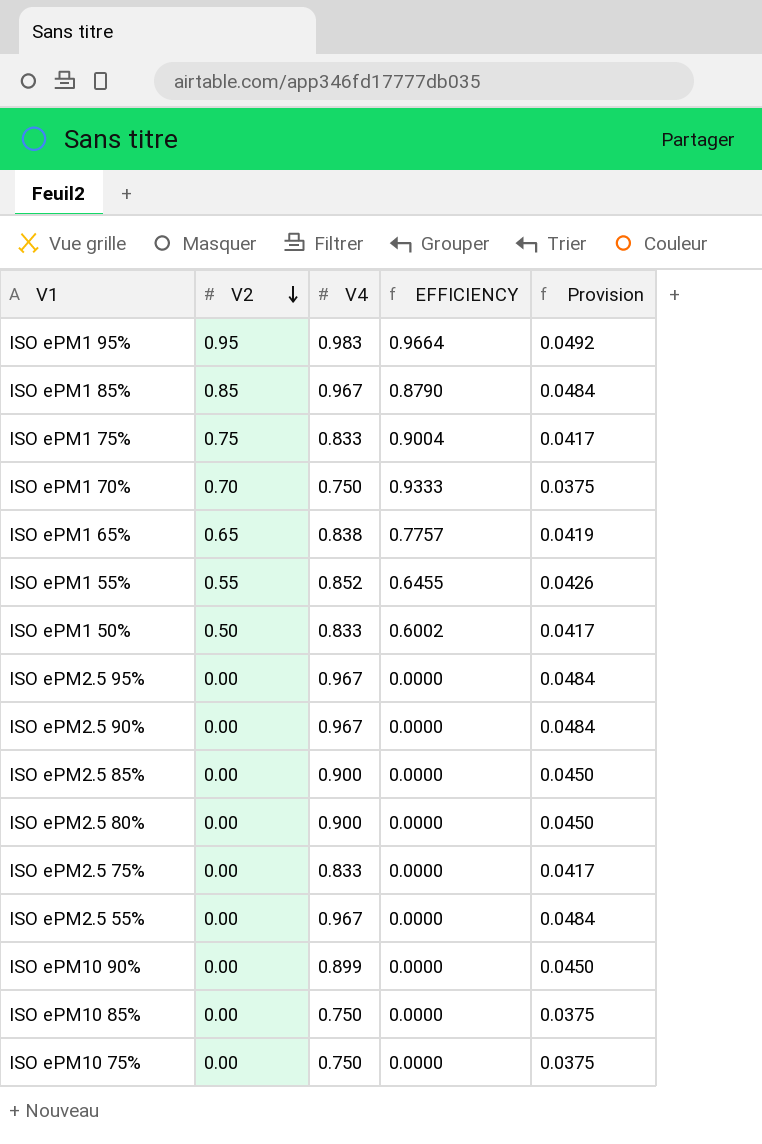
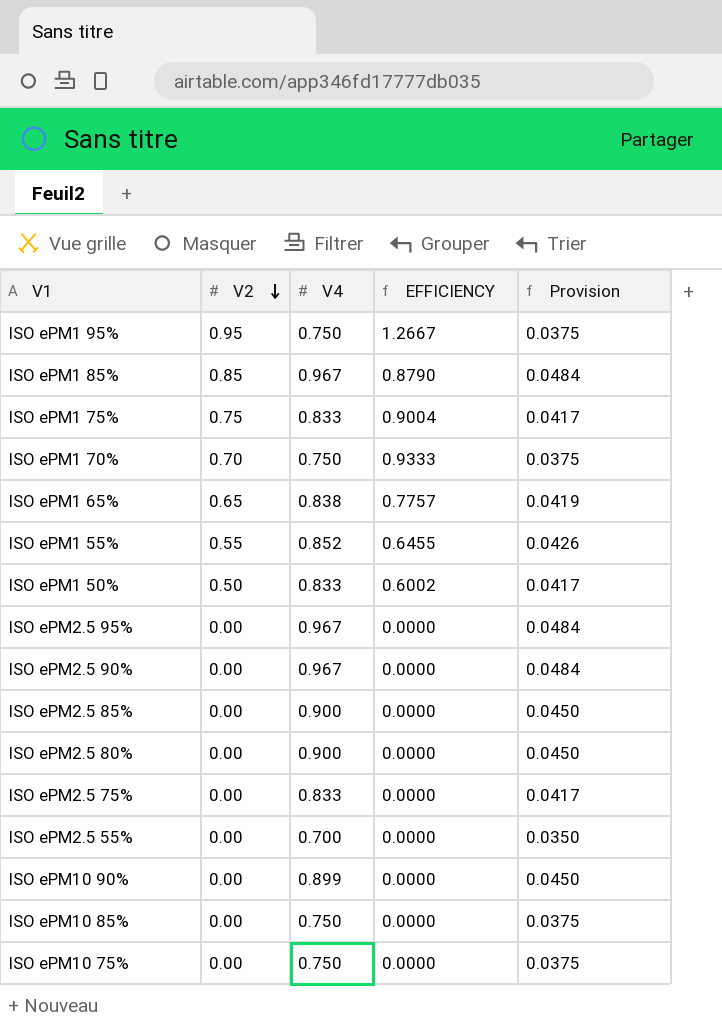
ISO ePM1 95% | V4: 0.983 -> 0.750
ISO ePM1 95% | EFFICIENCY: 0.9664 -> 1.2667
ISO ePM1 95% | Provision: 0.0492 -> 0.0375
ISO ePM2.5 55% | V4: 0.967 -> 0.700
ISO ePM2.5 55% | Provision: 0.0484 -> 0.0350

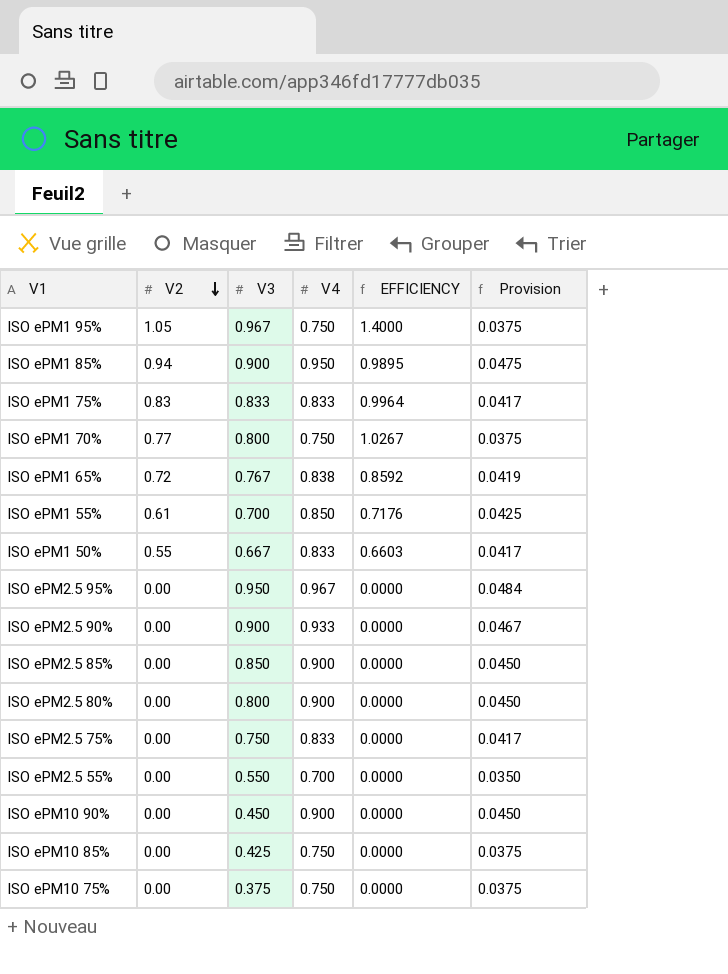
column V3 | position: none -> 3
ISO ePM1 95% | V2: 0.95 -> 1.05
ISO ePM1 95% | EFFICIENCY: 1.2667 -> 1.4000
ISO ePM1 85% | V2: 0.85 -> 0.94
ISO ePM1 85% | V4: 0.967 -> 0.950
ISO ePM1 85% | EFFICIENCY: 0.8790 -> 0.9895
ISO ePM1 85% | Provision: 0.0484 -> 0.0475
ISO ePM1 75% | V2: 0.75 -> 0.83
ISO ePM1 75% | EFFICIENCY: 0.9004 -> 0.9964
ISO ePM1 70% | V2: 0.70 -> 0.77
ISO ePM1 70% | EFFICIENCY: 0.9333 -> 1.0267
ISO ePM1 65% | V2: 0.65 -> 0.72
ISO ePM1 65% | EFFICIENCY: 0.7757 -> 0.8592
ISO ePM1 55% | V2: 0.55 -> 0.61
ISO ePM1 55% | V4: 0.852 -> 0.850
ISO ePM1 55% | EFFICIENCY: 0.6455 -> 0.7176
ISO ePM1 55% | Provision: 0.0426 -> 0.0425
ISO ePM1 50% | V2: 0.50 -> 0.55
ISO ePM1 50% | EFFICIENCY: 0.6002 -> 0.6603
ISO ePM2.5 90% | V4: 0.967 -> 0.933
ISO ePM2.5 90% | Provision: 0.0484 -> 0.0467
ISO ePM10 90% | V4: 0.899 -> 0.900

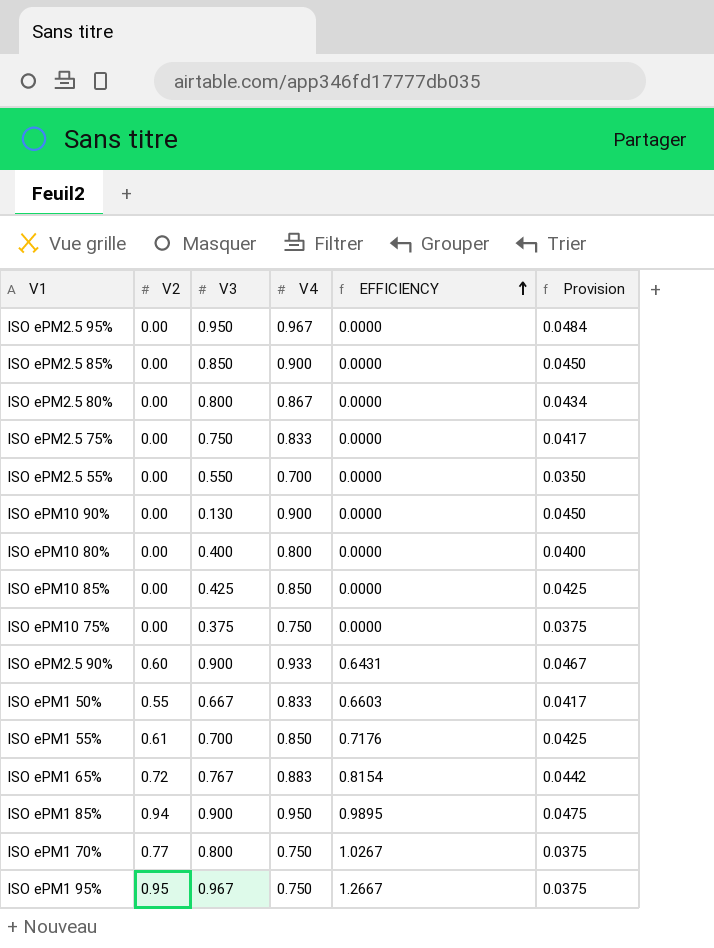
row order: V2 descending -> EFFICIENCY ascending
row ISO ePM1 75%: 0.83 | 0.833 | 0.833 | 0.9964 | 0.0417 -> none
ISO ePM2.5 80% | V4: 0.900 -> 0.867
ISO ePM2.5 80% | Provision: 0.0450 -> 0.0434
ISO ePM10 90% | V3: 0.450 -> 0.130
row ISO ePM10 80%: none -> 0.00 | 0.400 | 0.800 | 0.0000 | 0.0400
ISO ePM10 85% | V4: 0.750 -> 0.850
ISO ePM10 85% | Provision: 0.0375 -> 0.0425
ISO ePM2.5 90% | V2: 0.00 -> 0.60
ISO ePM2.5 90% | EFFICIENCY: 0.0000 -> 0.6431
ISO ePM1 65% | V4: 0.838 -> 0.883
ISO ePM1 65% | EFFICIENCY: 0.8592 -> 0.8154
ISO ePM1 65% | Provision: 0.0419 -> 0.0442
ISO ePM1 95% | V2: 1.05 -> 0.95
ISO ePM1 95% | EFFICIENCY: 1.4000 -> 1.2667

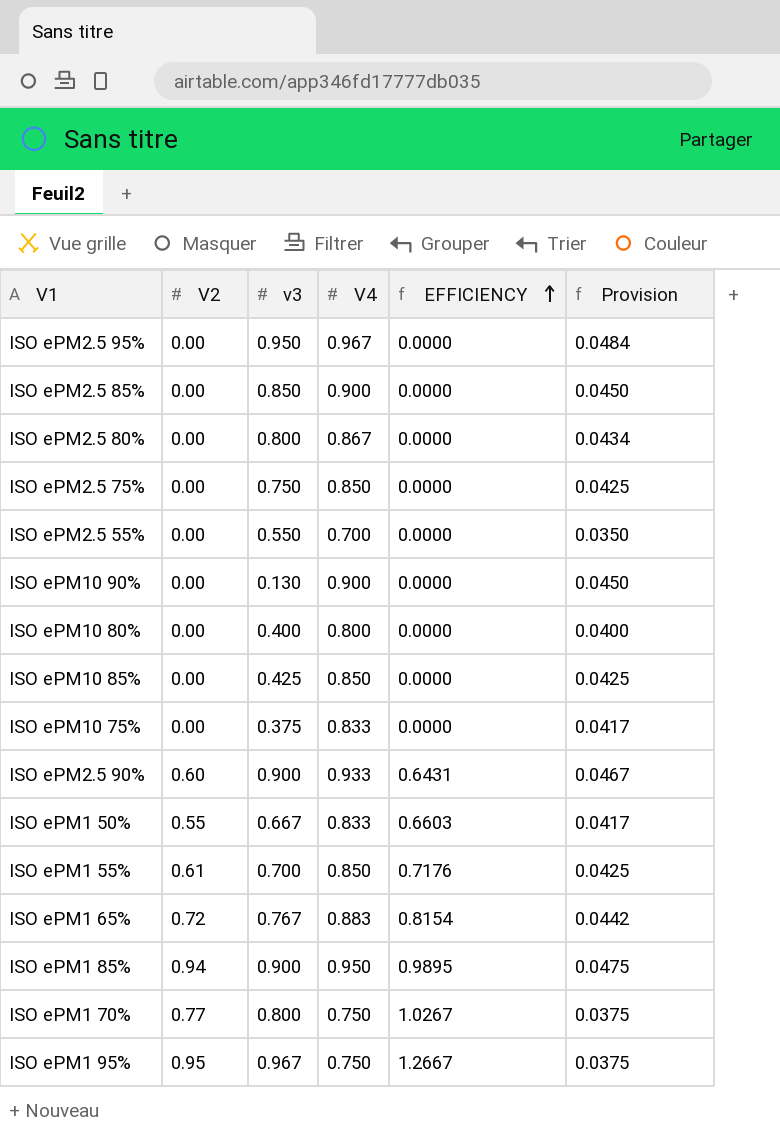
column name: V3 -> v3
ISO ePM2.5 75% | V4: 0.833 -> 0.850
ISO ePM2.5 75% | Provision: 0.0417 -> 0.0425
ISO ePM10 75% | V4: 0.750 -> 0.833
ISO ePM10 75% | Provision: 0.0375 -> 0.0417

